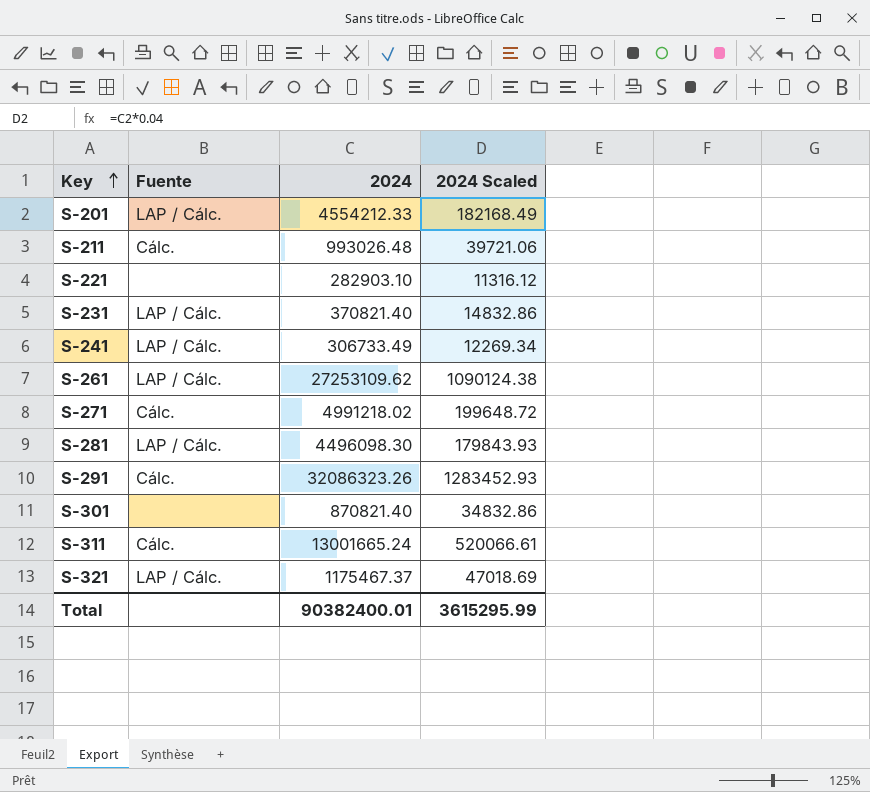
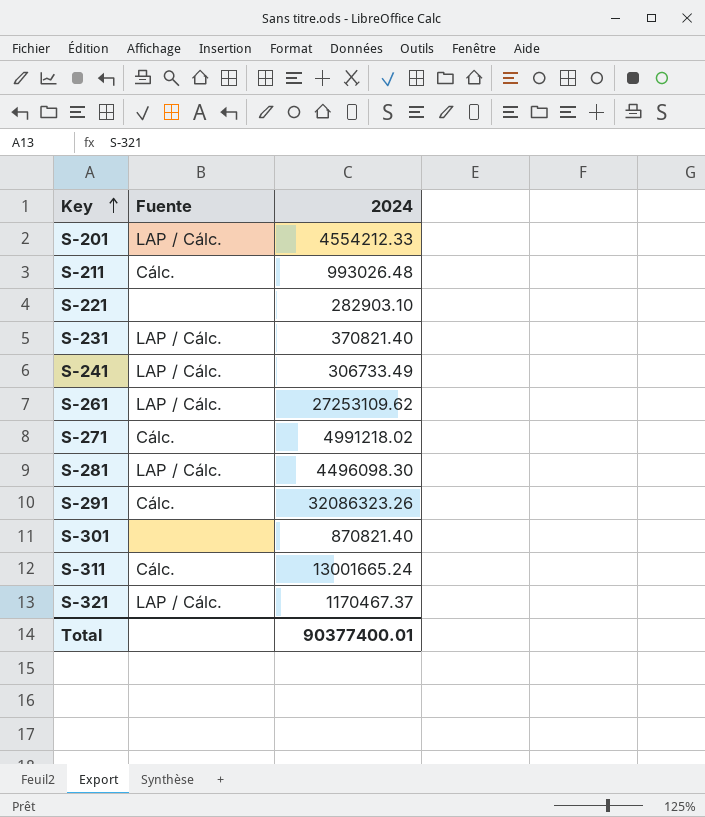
column 2024 Scaled | formula: [2024] * 0.04 -> none
S-321 | 2024: 1175467.37 -> 1170467.37
Total | 2024: 90382400.01 -> 90377400.01

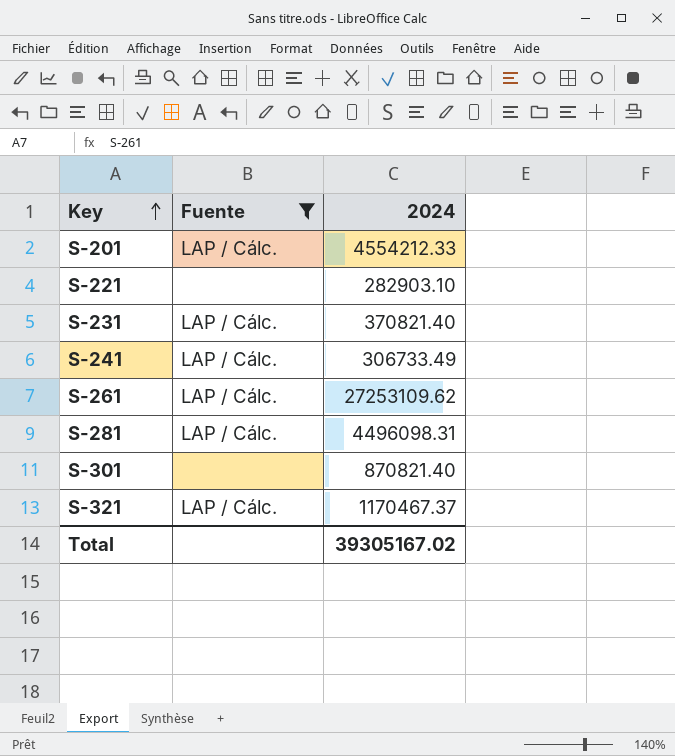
filter: none -> Fuente != Cálc.
S-281 | 2024: 4496098.30 -> 4496098.31
Total | 2024: 90377400.01 -> 39305167.02

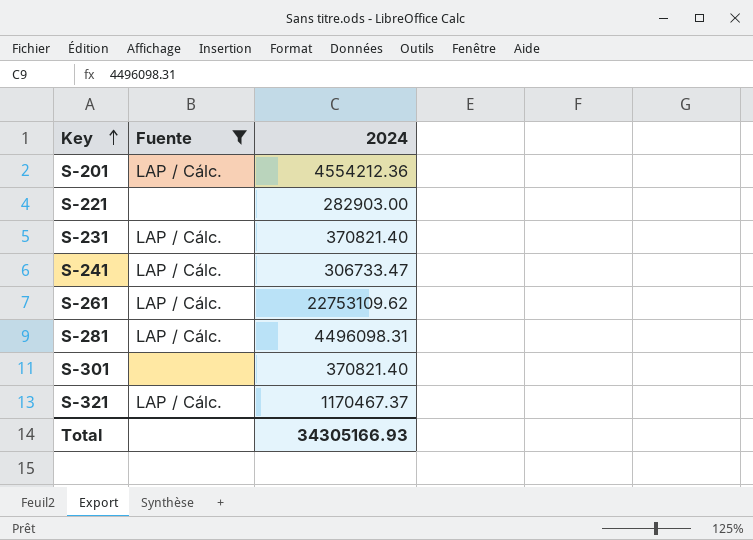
S-201 | 2024: 4554212.33 -> 4554212.36
S-221 | 2024: 282903.10 -> 282903.00
S-241 | 2024: 306733.49 -> 306733.47
S-261 | 2024: 27253109.62 -> 22753109.62
S-301 | 2024: 870821.40 -> 370821.40
Total | 2024: 39305167.02 -> 34305166.93

